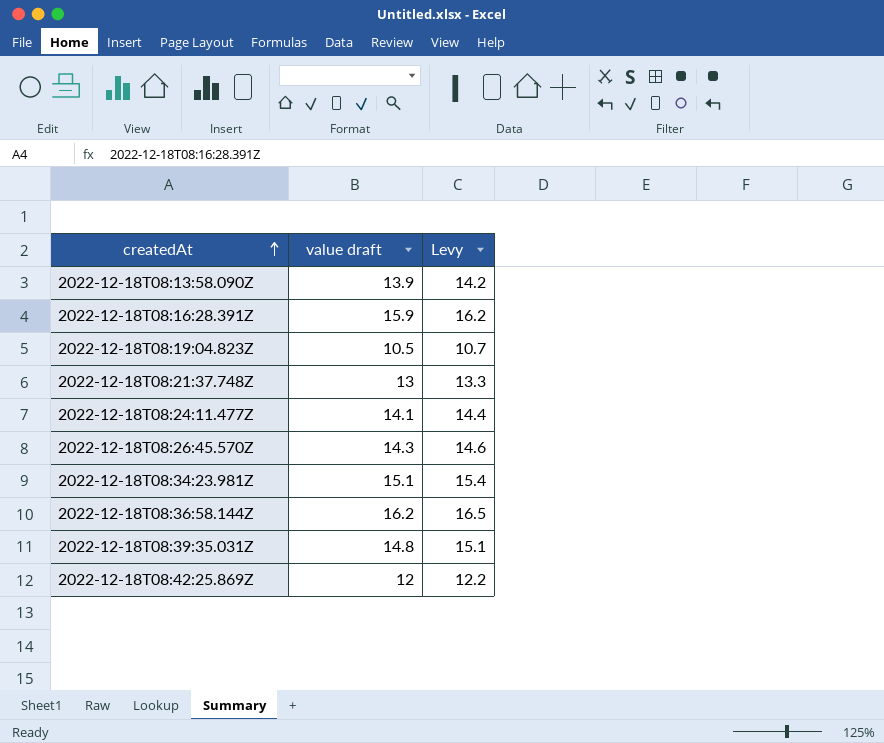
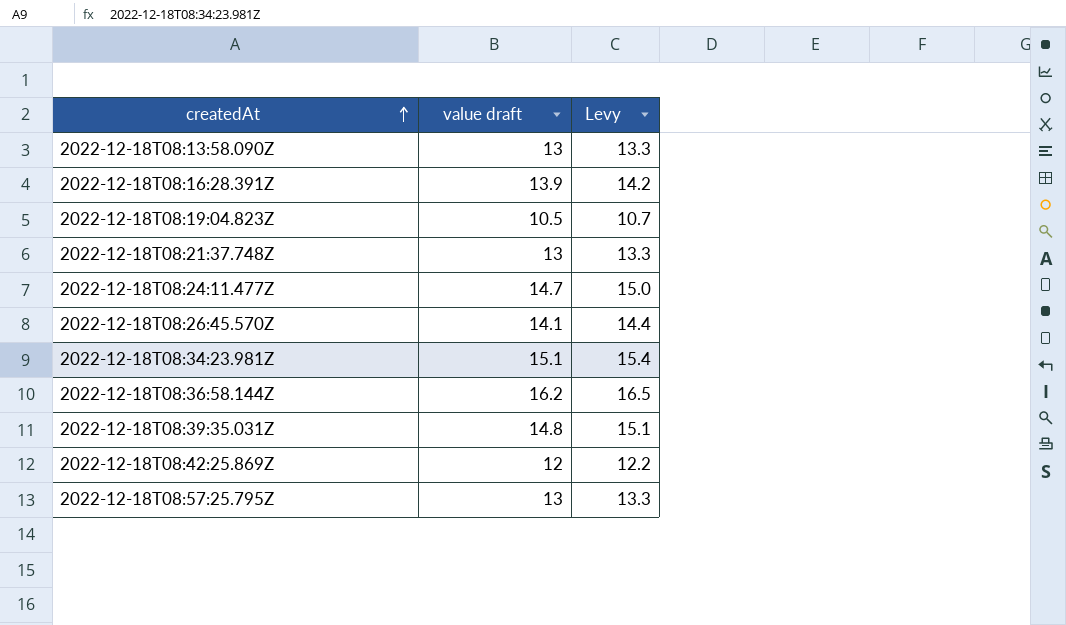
2022-12-18T08:13:58.090Z | value draft: 13.9 -> 13
2022-12-18T08:13:58.090Z | Levy: 14.2 -> 13.3
2022-12-18T08:16:28.391Z | value draft: 15.9 -> 13.9
2022-12-18T08:16:28.391Z | Levy: 16.2 -> 14.2
2022-12-18T08:24:11.477Z | value draft: 14.1 -> 14.7
2022-12-18T08:24:11.477Z | Levy: 14.4 -> 15.0
2022-12-18T08:26:45.570Z | value draft: 14.3 -> 14.1
2022-12-18T08:26:45.570Z | Levy: 14.6 -> 14.4
row 2022-12-18T08:57:25.795Z: none -> 13 | 13.3

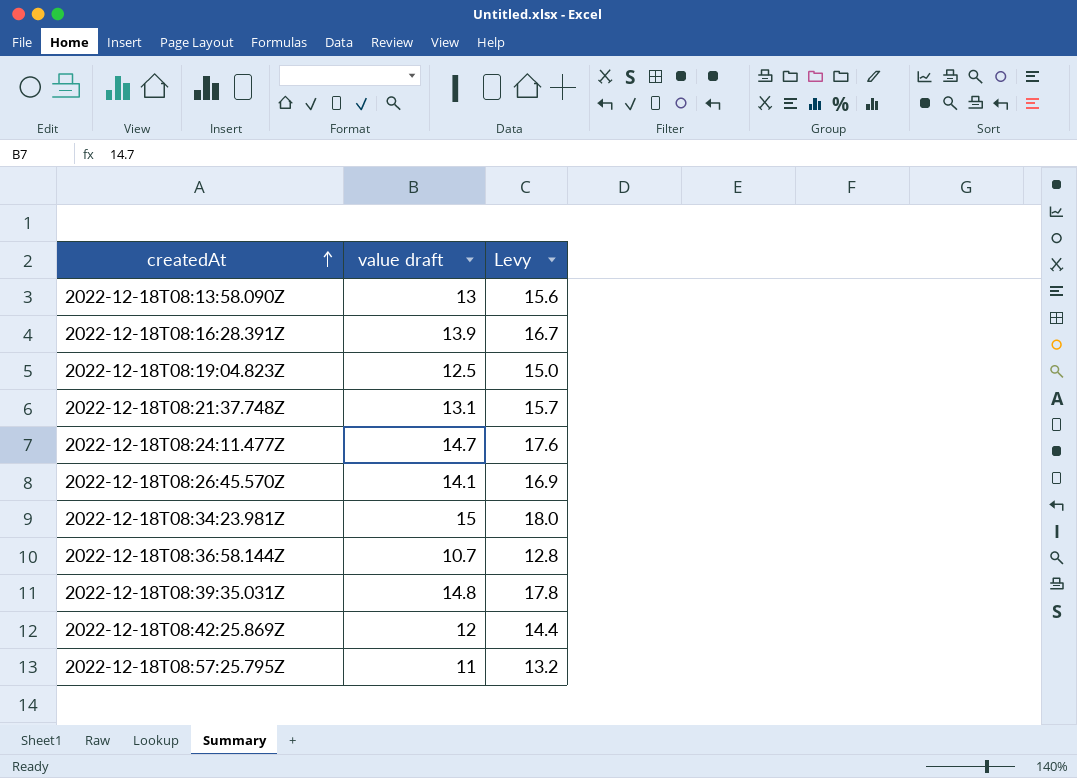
column Levy | formula: [value draft] * 1.02 -> [value draft] * 1.2
2022-12-18T08:19:04.823Z | value draft: 10.5 -> 12.5
2022-12-18T08:21:37.748Z | value draft: 13 -> 13.1
2022-12-18T08:34:23.981Z | value draft: 15.1 -> 15
2022-12-18T08:36:58.144Z | value draft: 16.2 -> 10.7
2022-12-18T08:57:25.795Z | value draft: 13 -> 11

